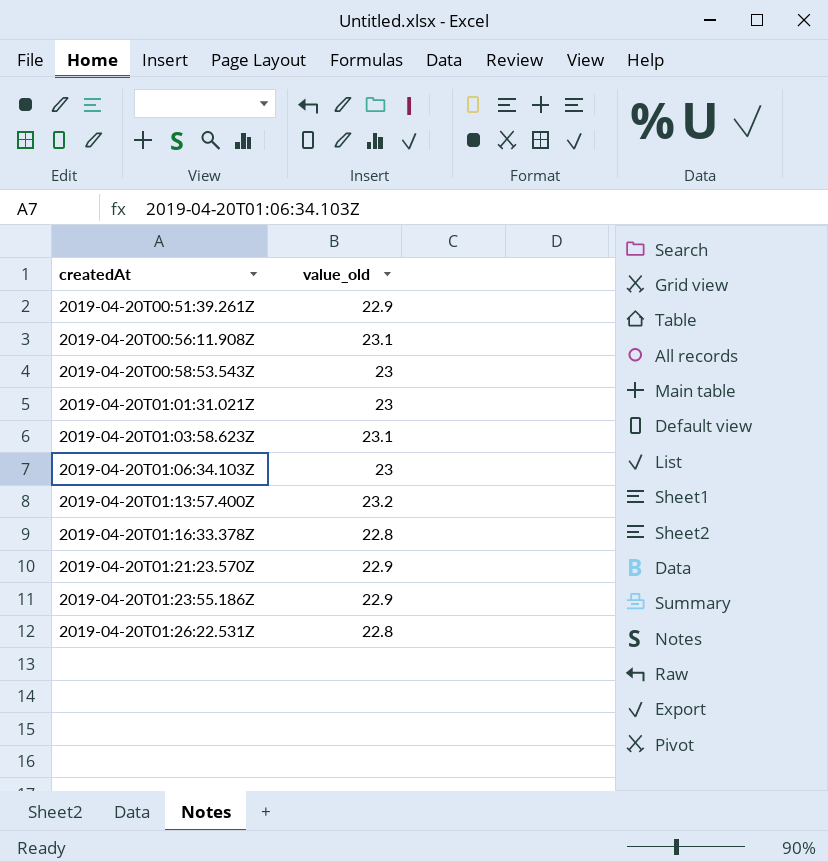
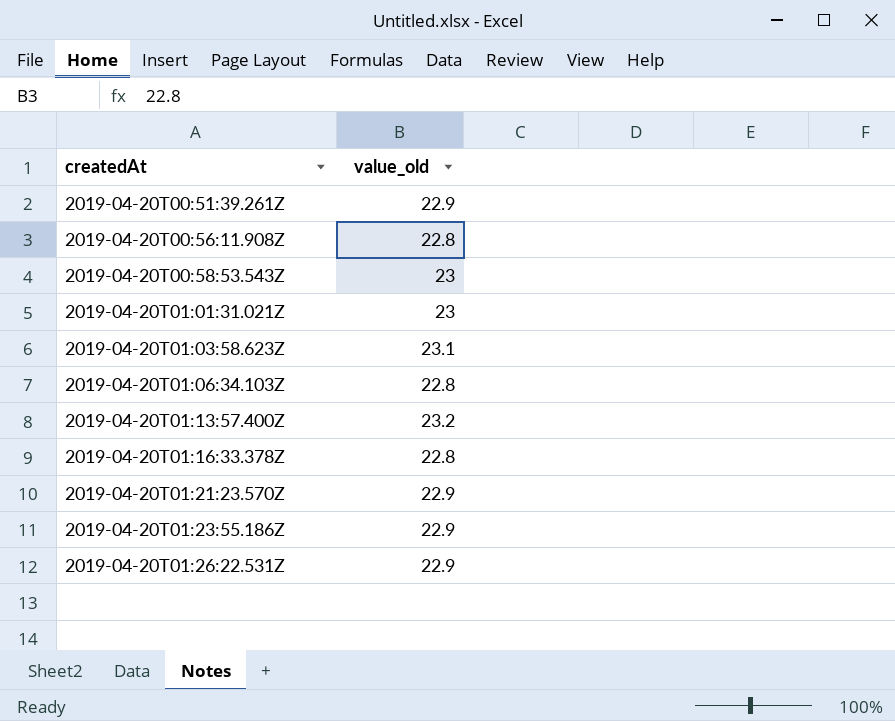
2019-04-20T00:56:11.908Z | value_old: 23.1 -> 22.8
2019-04-20T01:06:34.103Z | value_old: 23 -> 22.8
2019-04-20T01:26:22.531Z | value_old: 22.8 -> 22.9

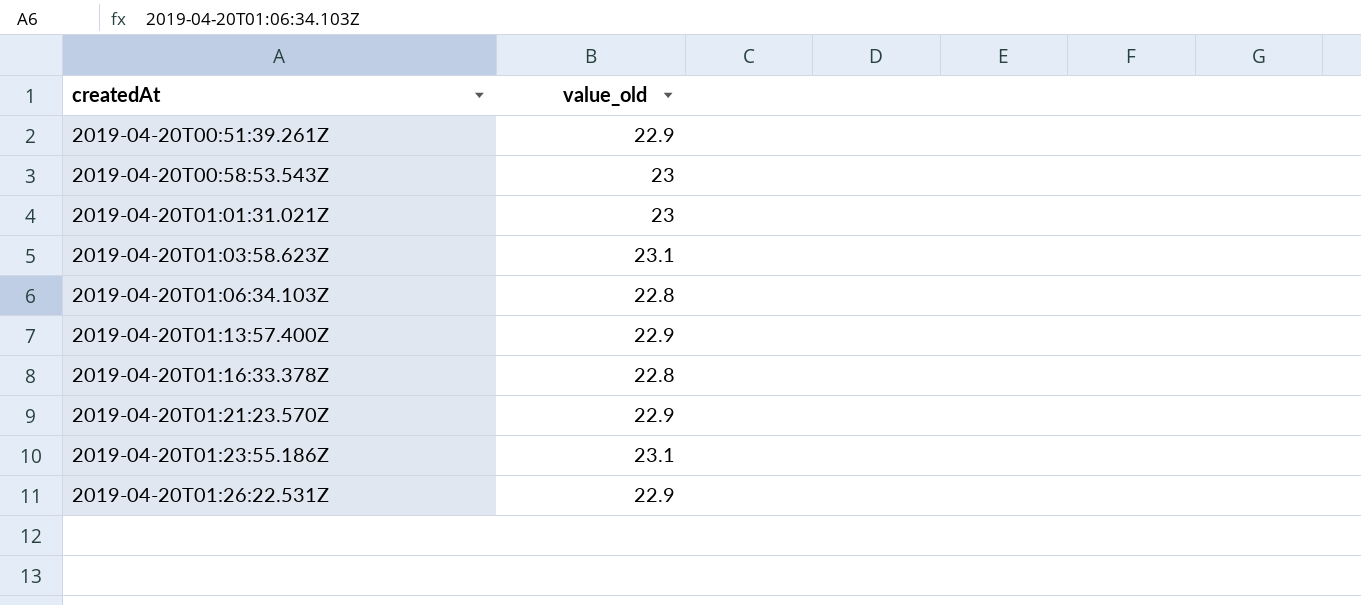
row 2019-04-20T00:56:11.908Z: 22.8 -> none
2019-04-20T01:13:57.400Z | value_old: 23.2 -> 22.9
2019-04-20T01:23:55.186Z | value_old: 22.9 -> 23.1

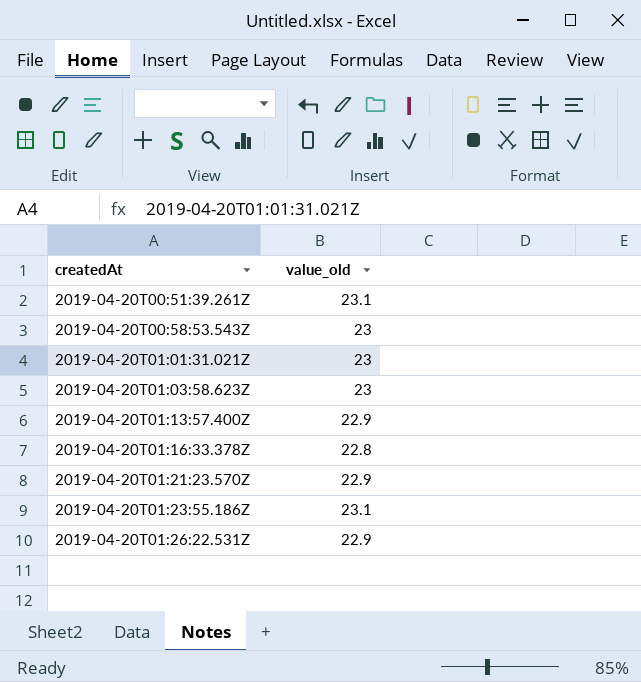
row 2019-04-20T01:06:34.103Z: 22.8 -> none
2019-04-20T00:51:39.261Z | value_old: 22.9 -> 23.1
2019-04-20T01:03:58.623Z | value_old: 23.1 -> 23

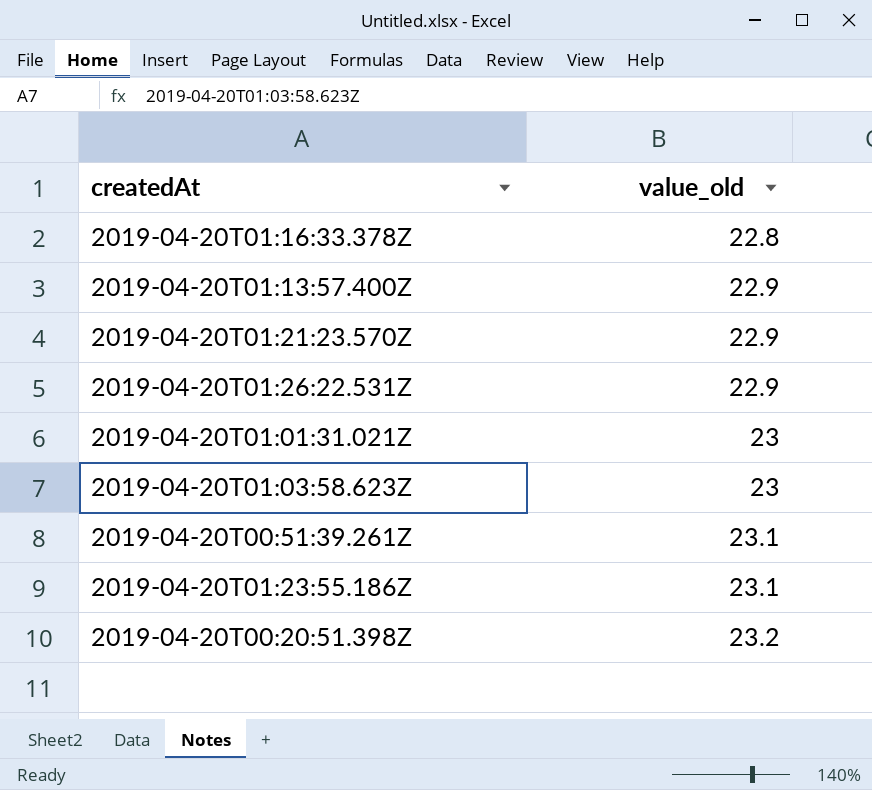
row order: createdAt ascending -> value_old ascending
row 2019-04-20T00:58:53.543Z: 23 -> none
row 2019-04-20T00:20:51.398Z: none -> 23.2

